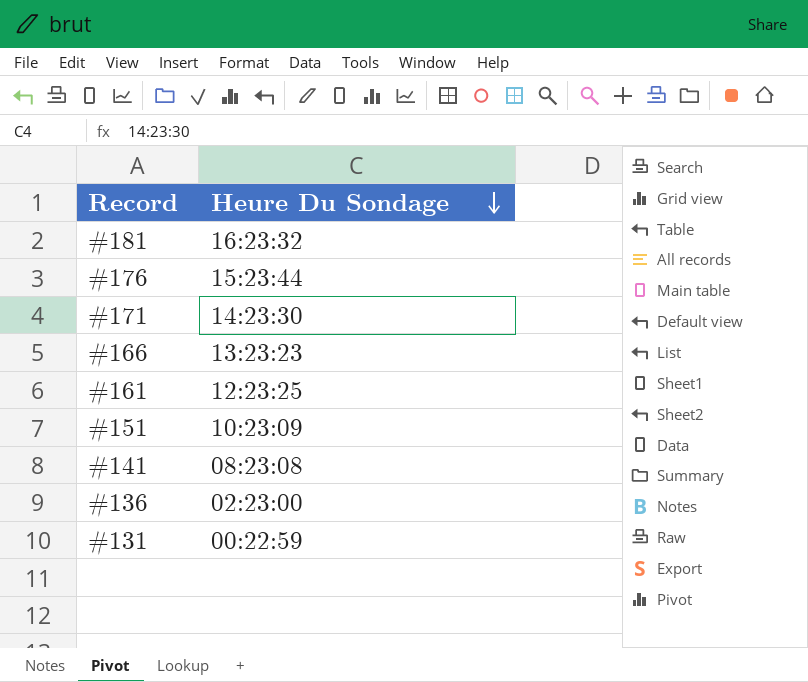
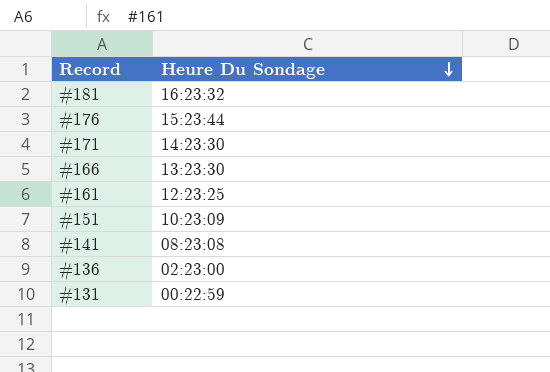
#166 | Heure Du Sondage: 13:23:23 -> 13:23:30

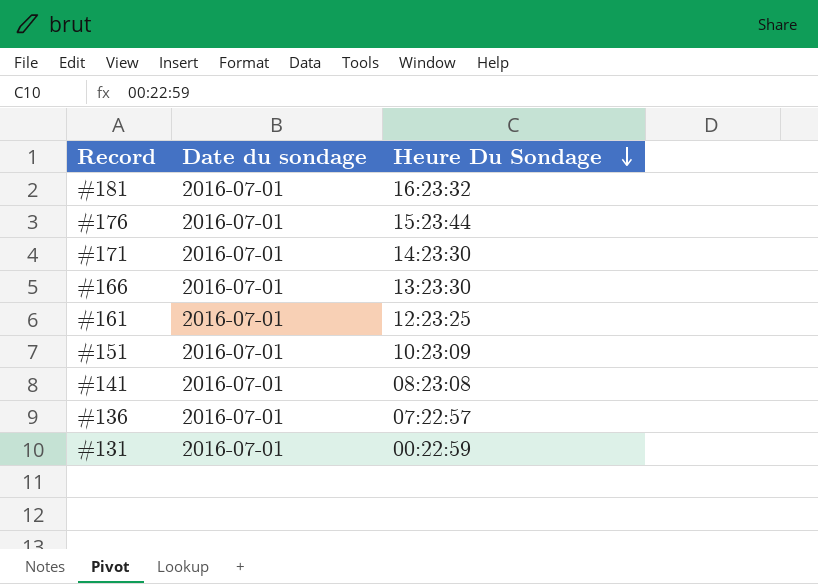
column Date du sondage | position: none -> 2
#136 | Heure Du Sondage: 02:23:00 -> 07:22:57

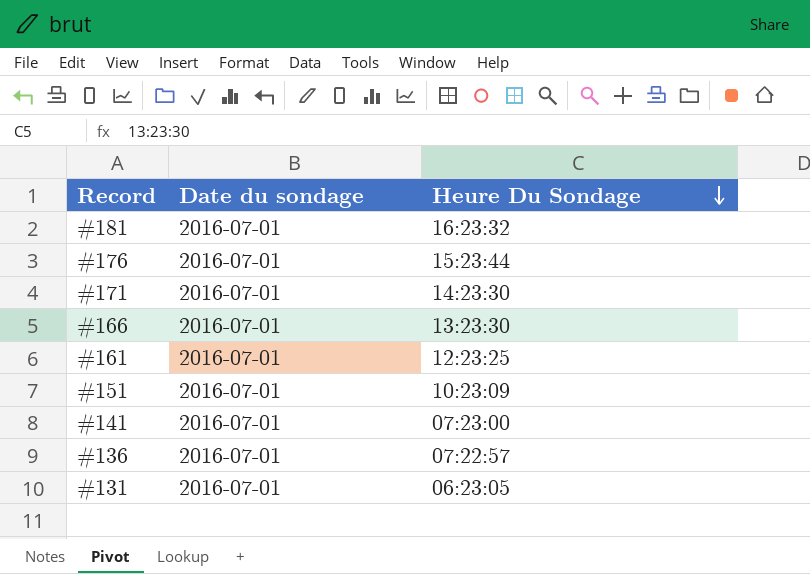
#141 | Heure Du Sondage: 08:23:08 -> 07:23:00
#131 | Heure Du Sondage: 00:22:59 -> 06:23:05

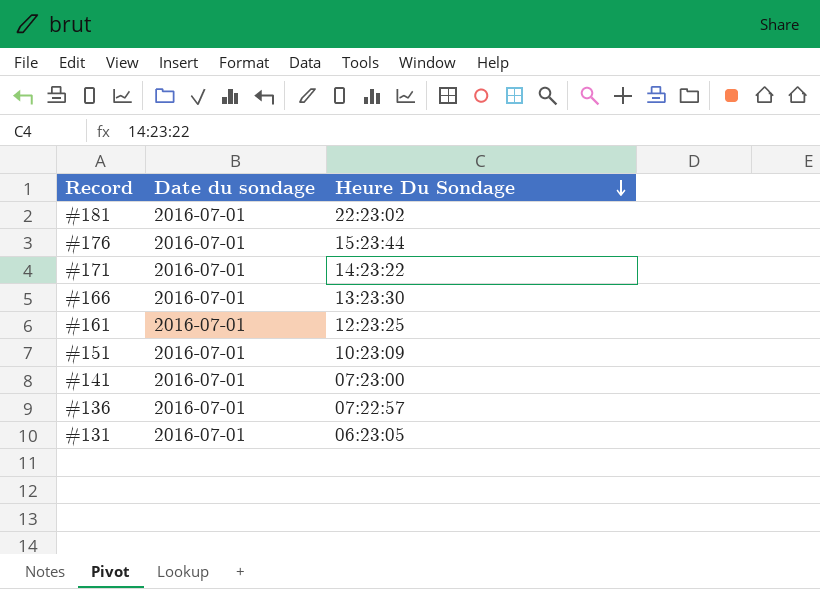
#181 | Heure Du Sondage: 16:23:32 -> 22:23:02
#171 | Heure Du Sondage: 14:23:30 -> 14:23:22

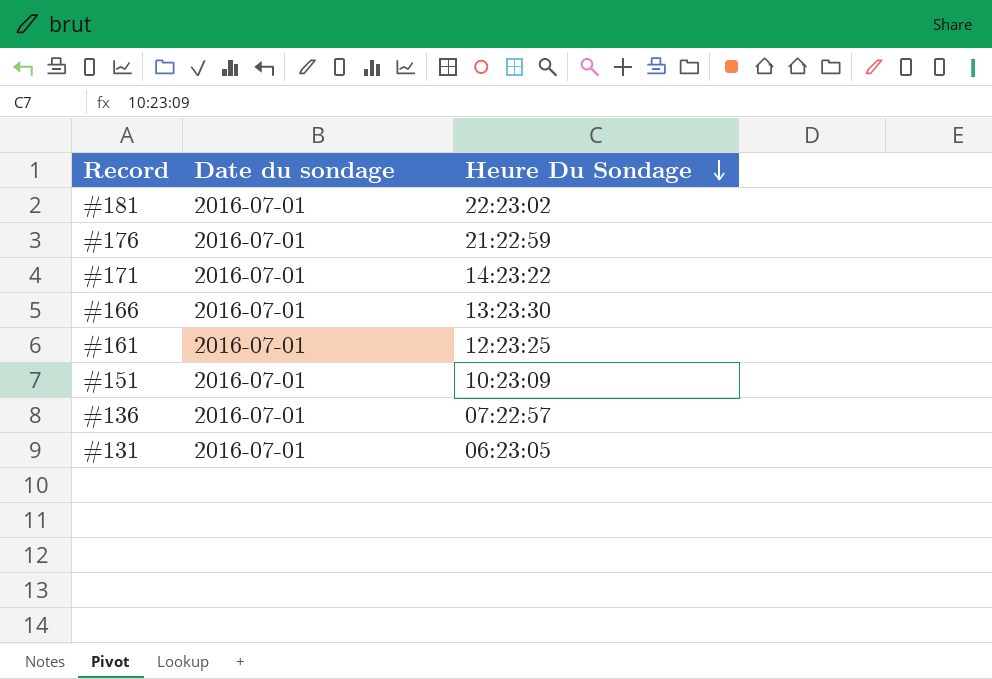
row #141: 2016-07-01 | 07:23:00 -> none
#176 | Heure Du Sondage: 15:23:44 -> 21:22:59

